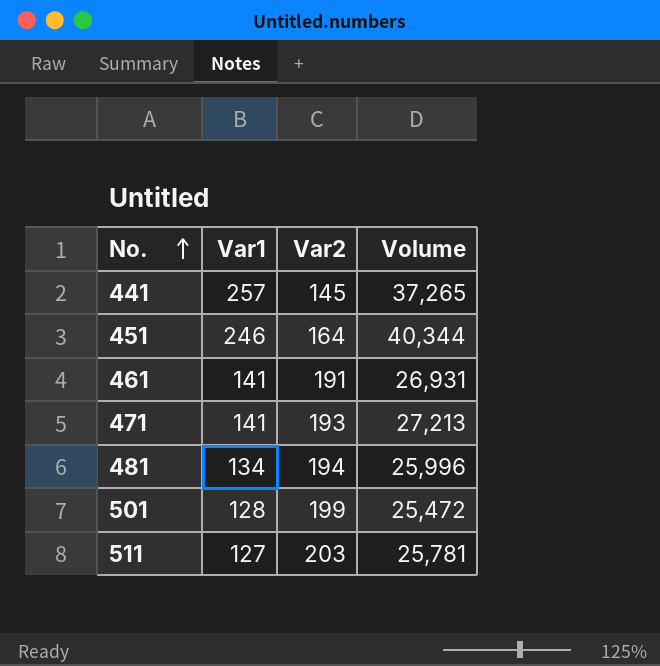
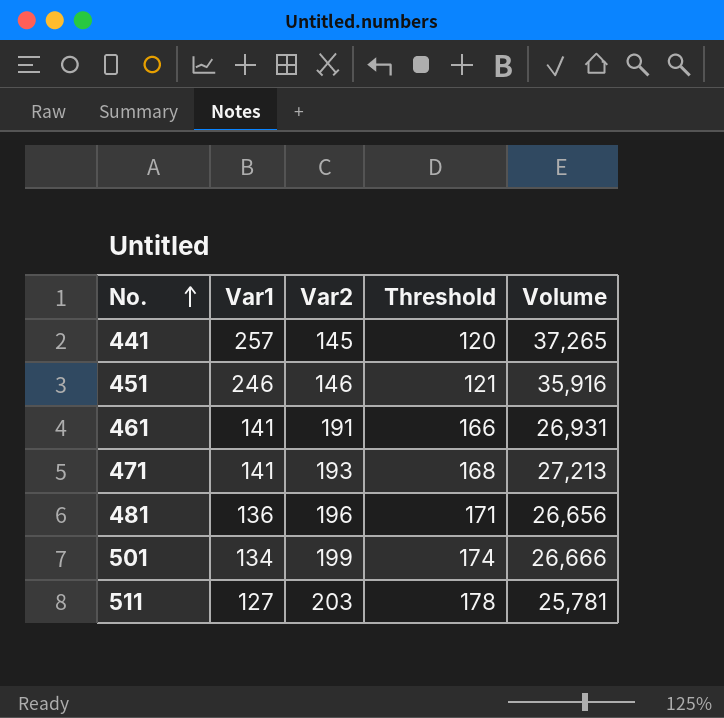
column Threshold | formula: none -> [Var2] - 25
451 | Var2: 164 -> 146
451 | Volume: 40,344 -> 35,916
481 | Var1: 134 -> 136
481 | Var2: 194 -> 196
481 | Volume: 25,996 -> 26,656
501 | Var1: 128 -> 134
501 | Volume: 25,472 -> 26,666

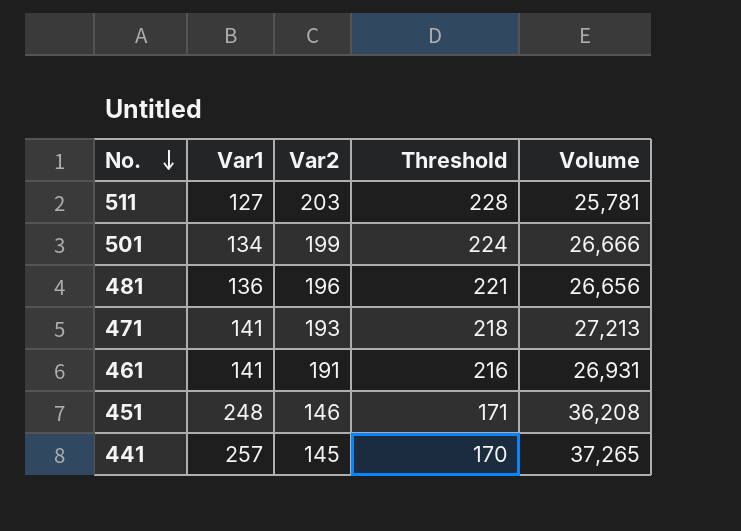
row order: No. ascending -> No. descending
column Threshold | formula: [Var2] - 25 -> [Var2] + 25
451 | Var1: 246 -> 248
451 | Volume: 35,916 -> 36,208

